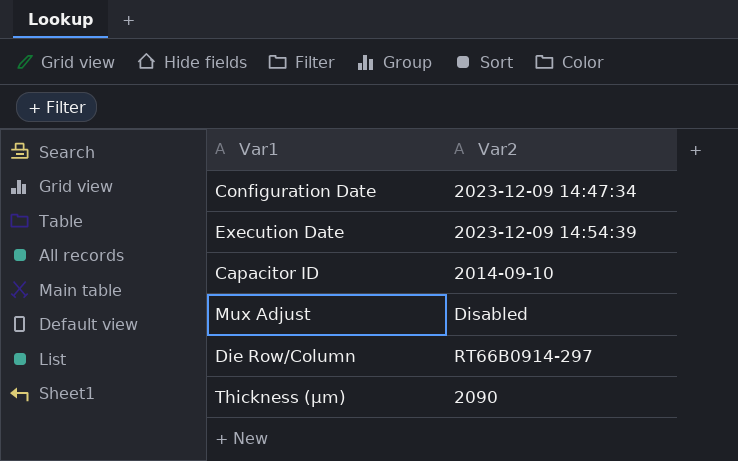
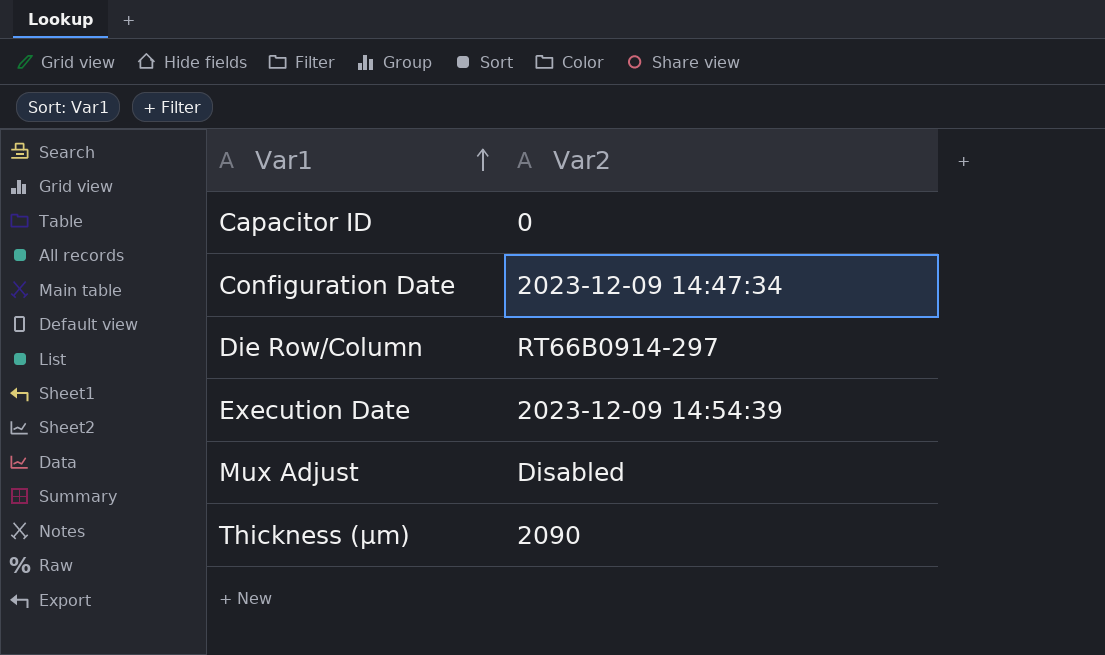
row order: none -> Var1 ascending
Capacitor ID | Var2: 2014-09-10 -> 0

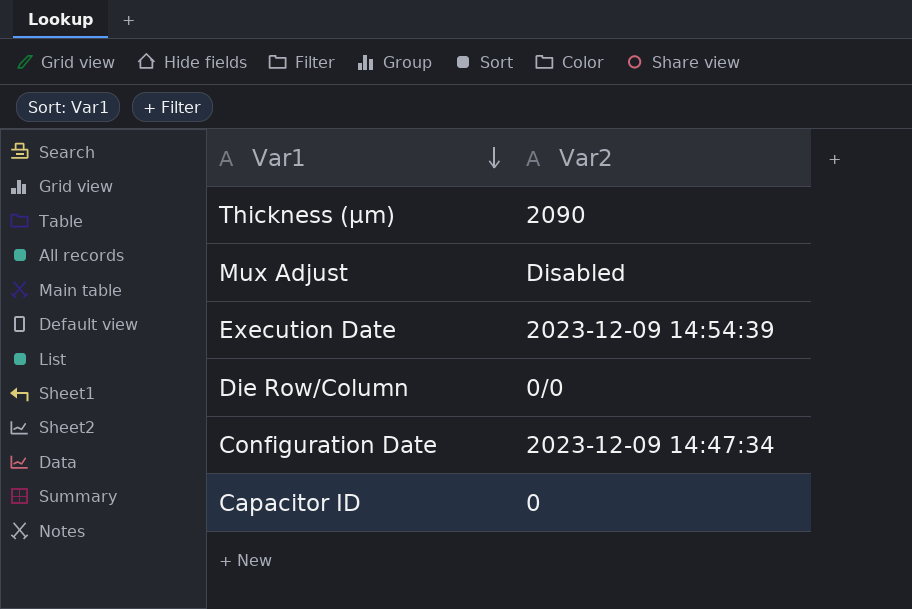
row order: Var1 ascending -> Var1 descending
Die Row/Column | Var2: RT66B0914-297 -> 0/0

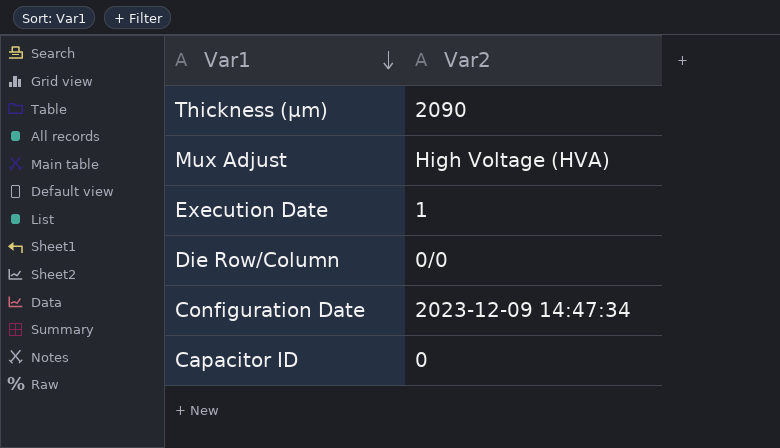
Mux Adjust | Var2: Disabled -> High Voltage (HVA)
Execution Date | Var2: 2023-12-09 14:54:39 -> 1

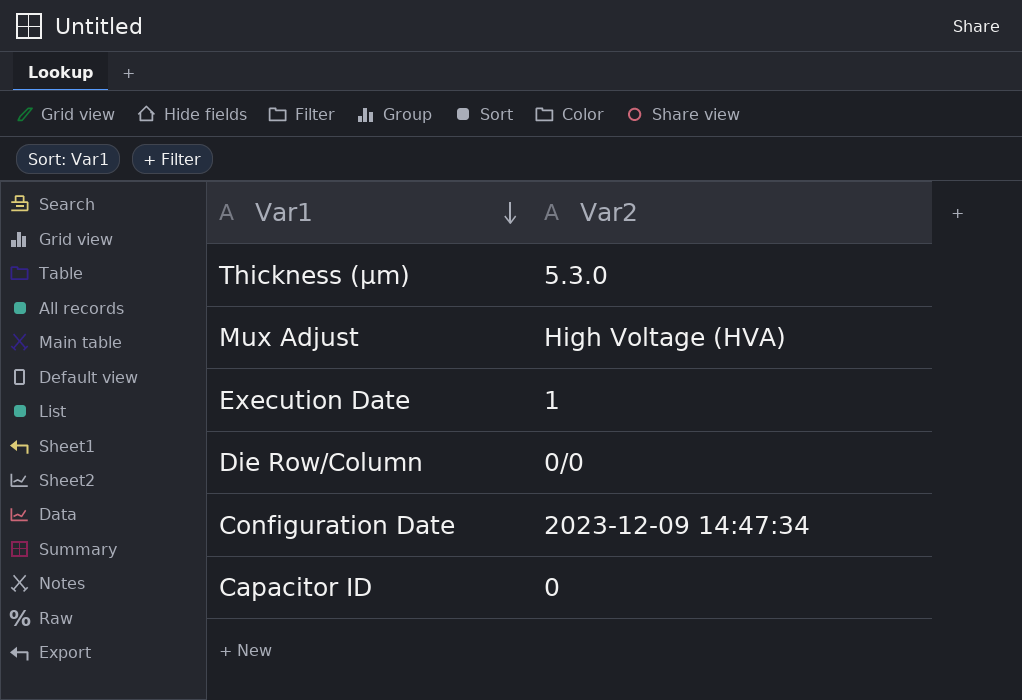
Thickness (µm) | Var2: 2090 -> 5.3.0

